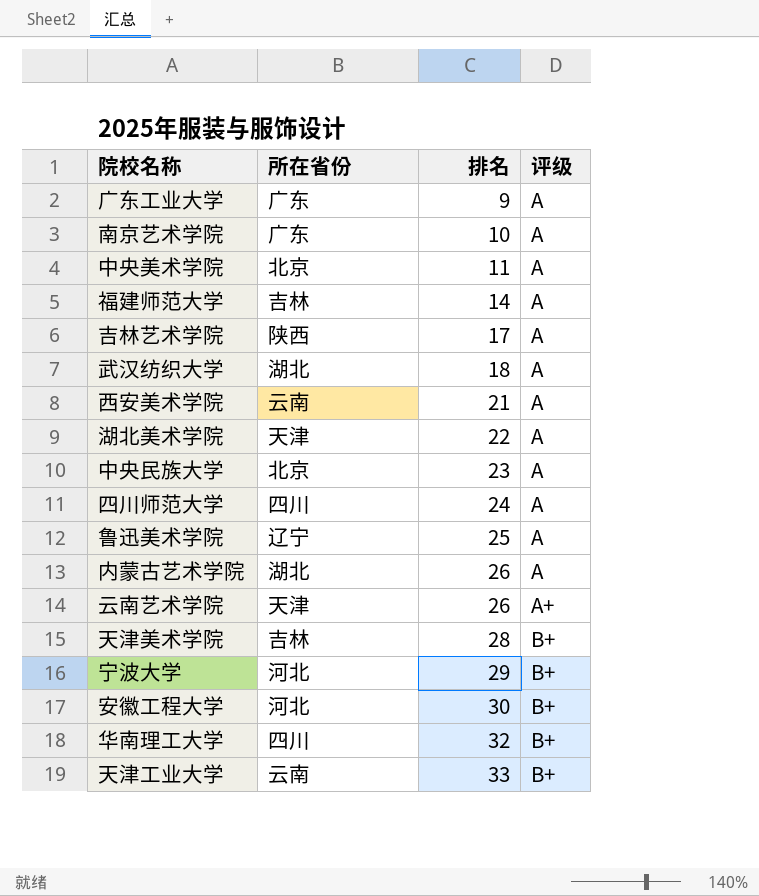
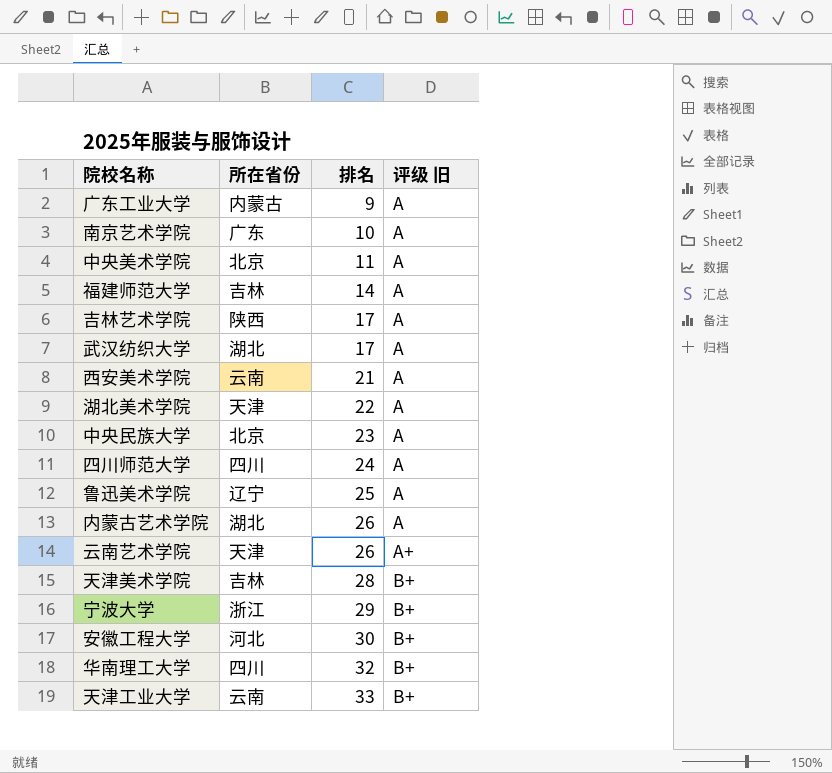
column name: 评级 -> 评级 旧
广东工业大学 | 所在省份: 广东 -> 内蒙古
武汉纺织大学 | 排名: 18 -> 17
宁波大学 | 所在省份: 河北 -> 浙江

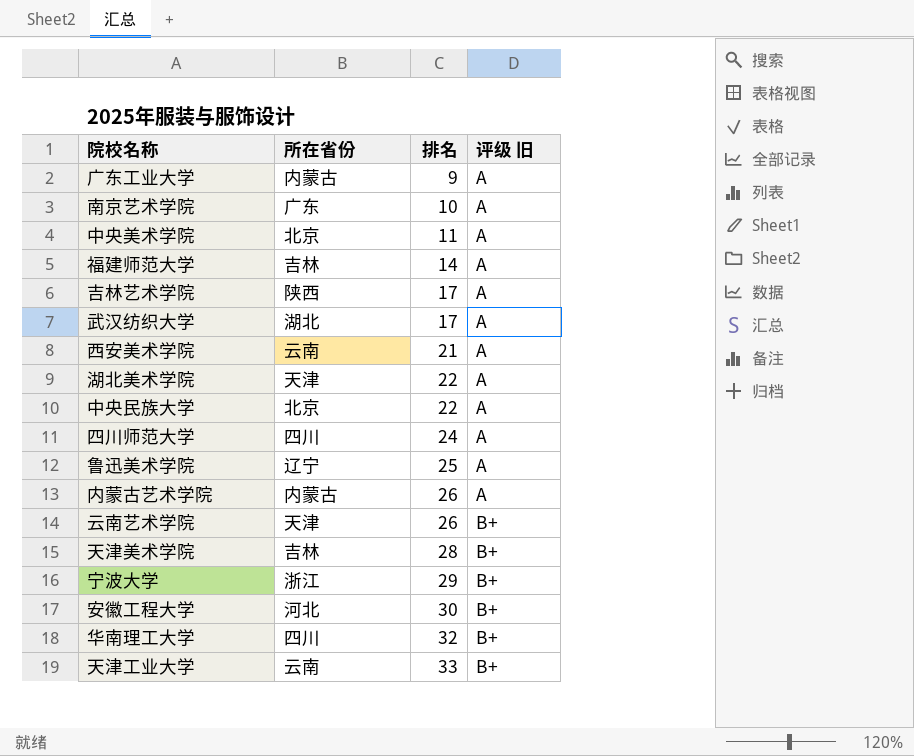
中央民族大学 | 排名: 23 -> 22
内蒙古艺术学院 | 所在省份: 湖北 -> 内蒙古
云南艺术学院 | 评级 旧: A+ -> B+

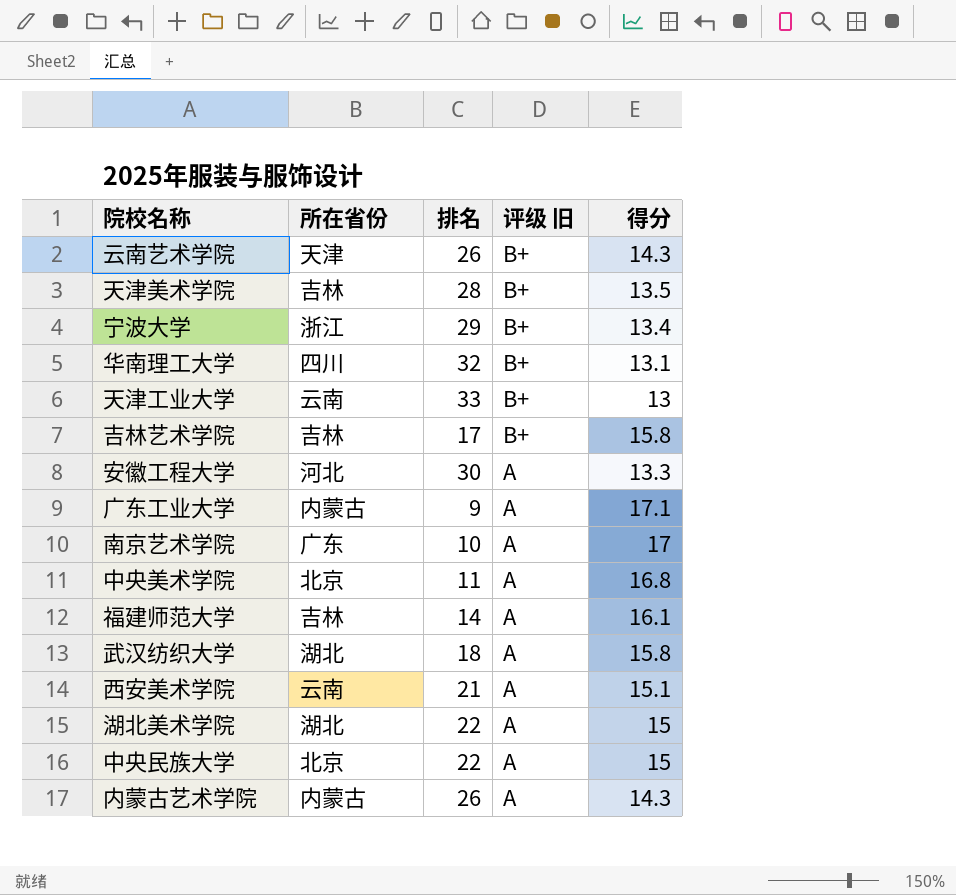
row order: 排名 ascending -> 评级 旧 descending
column 得分 | position: none -> 5
row 四川师范大学: 四川 | 24 | A -> none
row 鲁迅美术学院: 辽宁 | 25 | A -> none
吉林艺术学院 | 所在省份: 陕西 -> 吉林
吉林艺术学院 | 评级 旧: A -> B+
安徽工程大学 | 评级 旧: B+ -> A
武汉纺织大学 | 排名: 17 -> 18
湖北美术学院 | 所在省份: 天津 -> 湖北

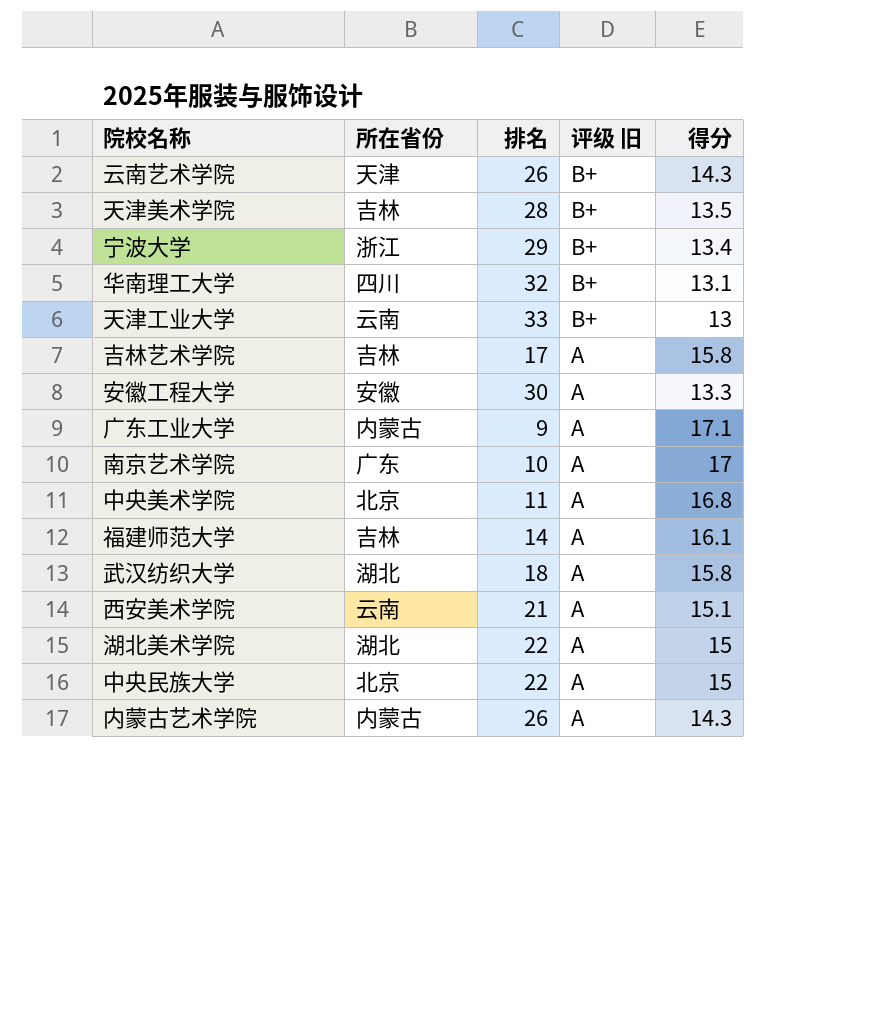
吉林艺术学院 | 评级 旧: B+ -> A
安徽工程大学 | 所在省份: 河北 -> 安徽

